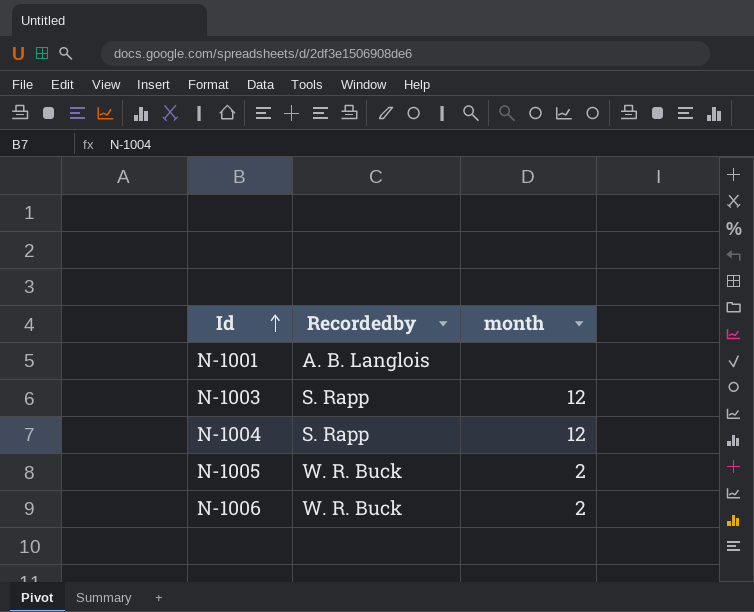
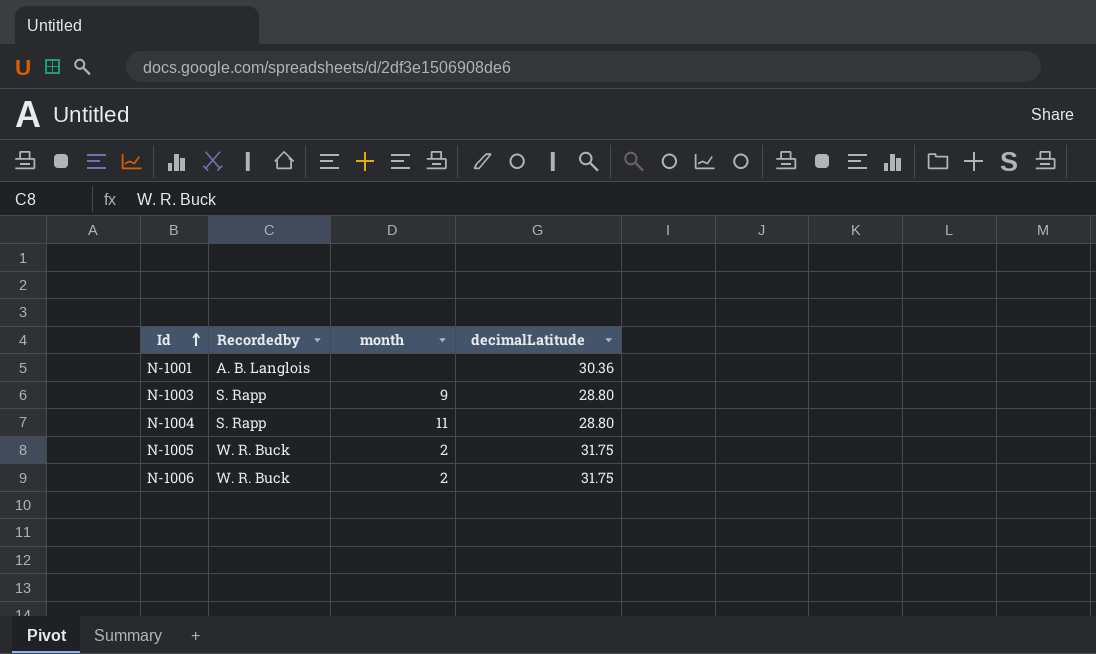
column decimalLatitude | position: none -> 4
N-1003 | month: 12 -> 9
N-1004 | month: 12 -> 11

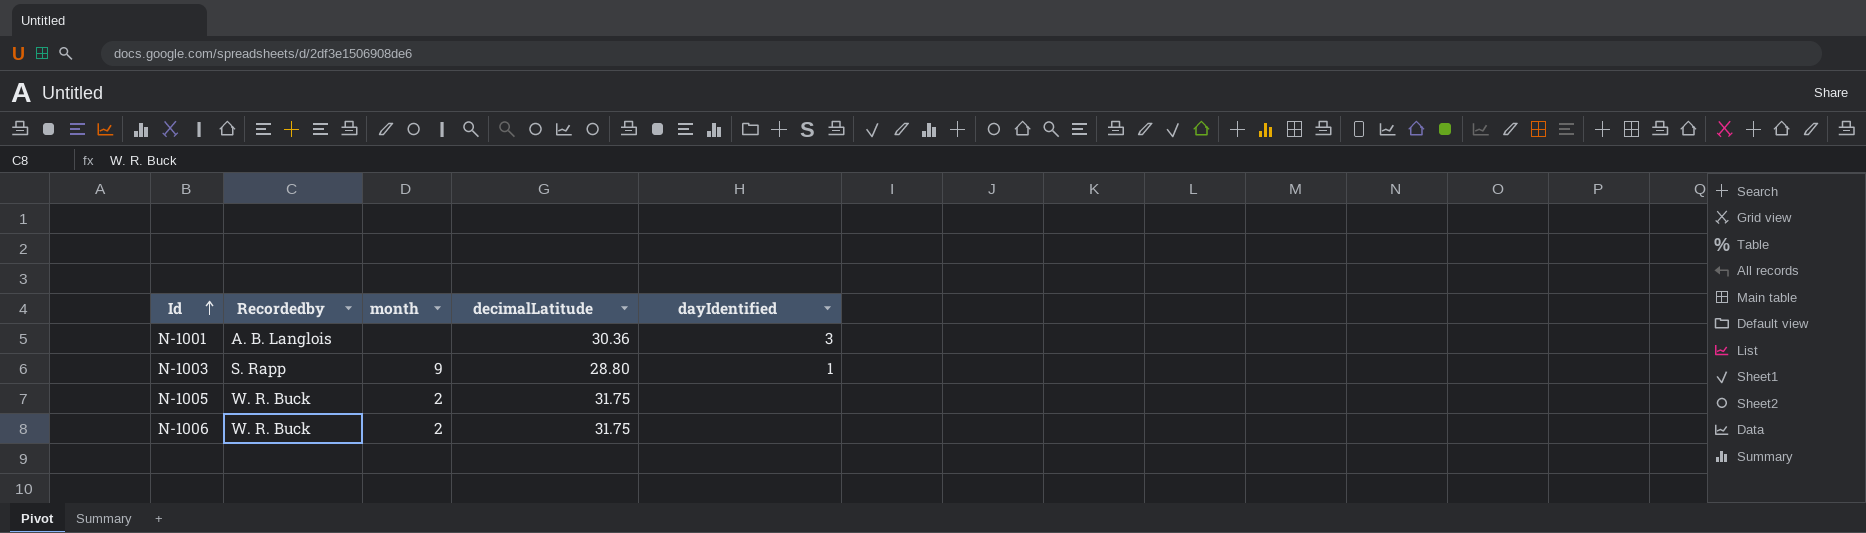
column dayIdentified | position: none -> 5
row N-1004: S. Rapp | 11 | 28.80 -> none

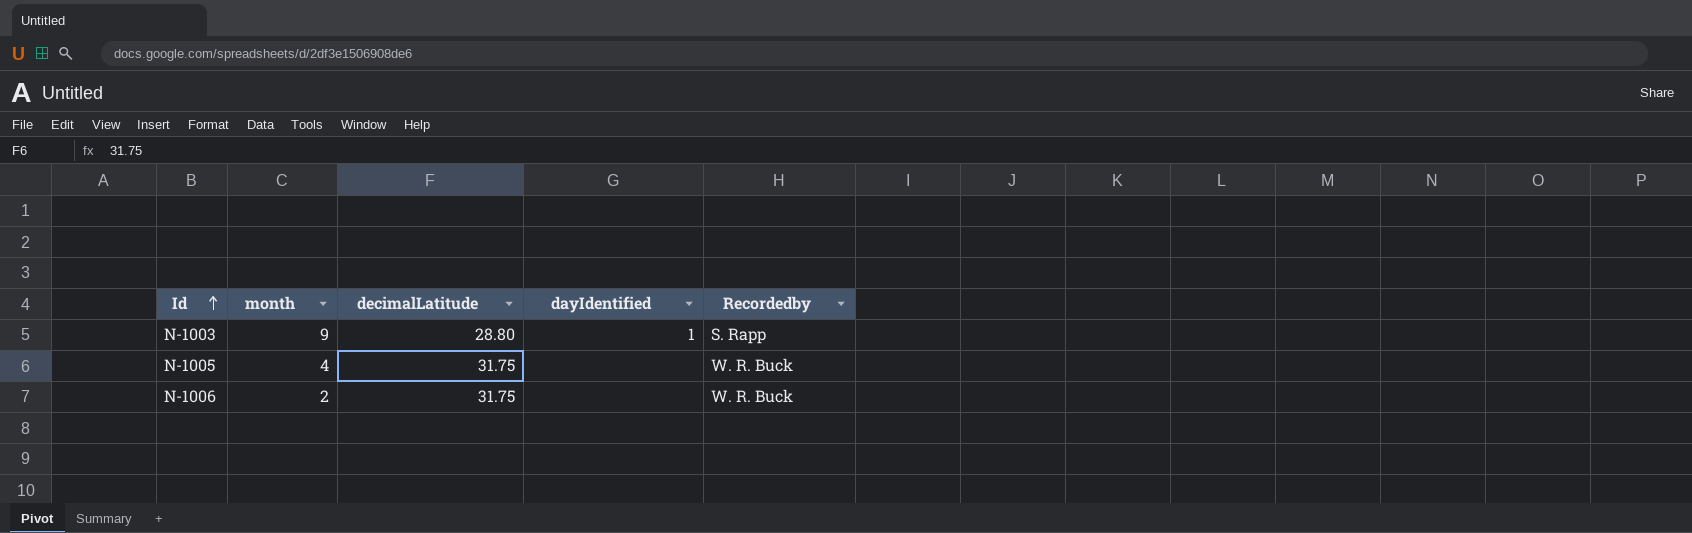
column Recordedby | position: 2 -> 5
row N-1001: A. B. Langlois | none | 30.36 | 3 -> none
N-1005 | month: 2 -> 4

